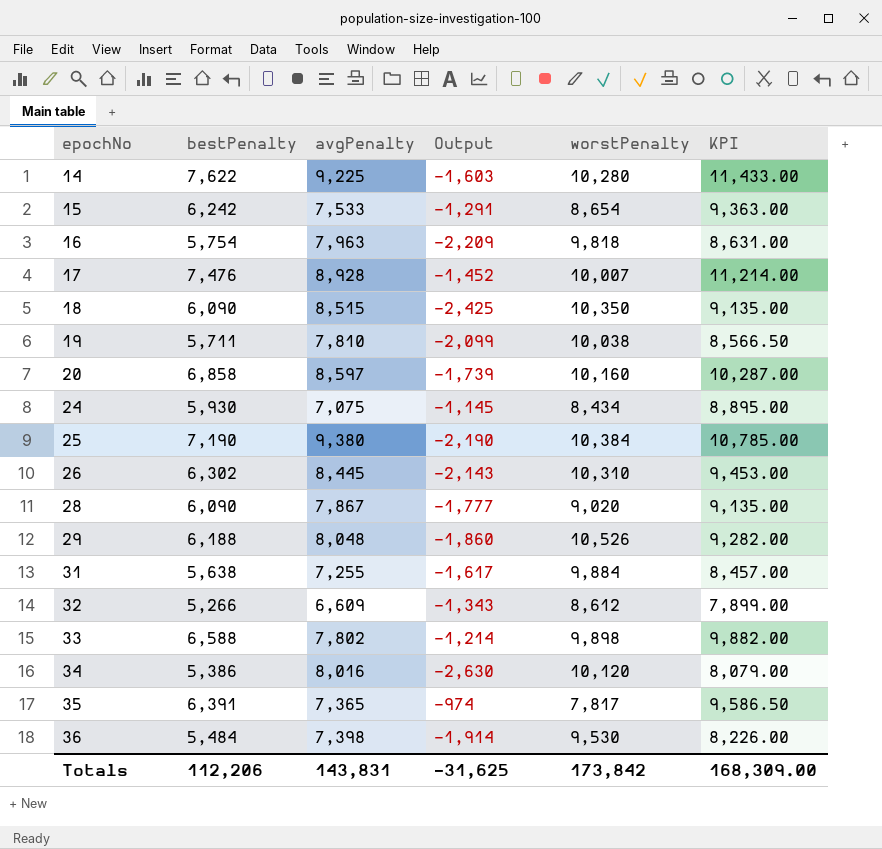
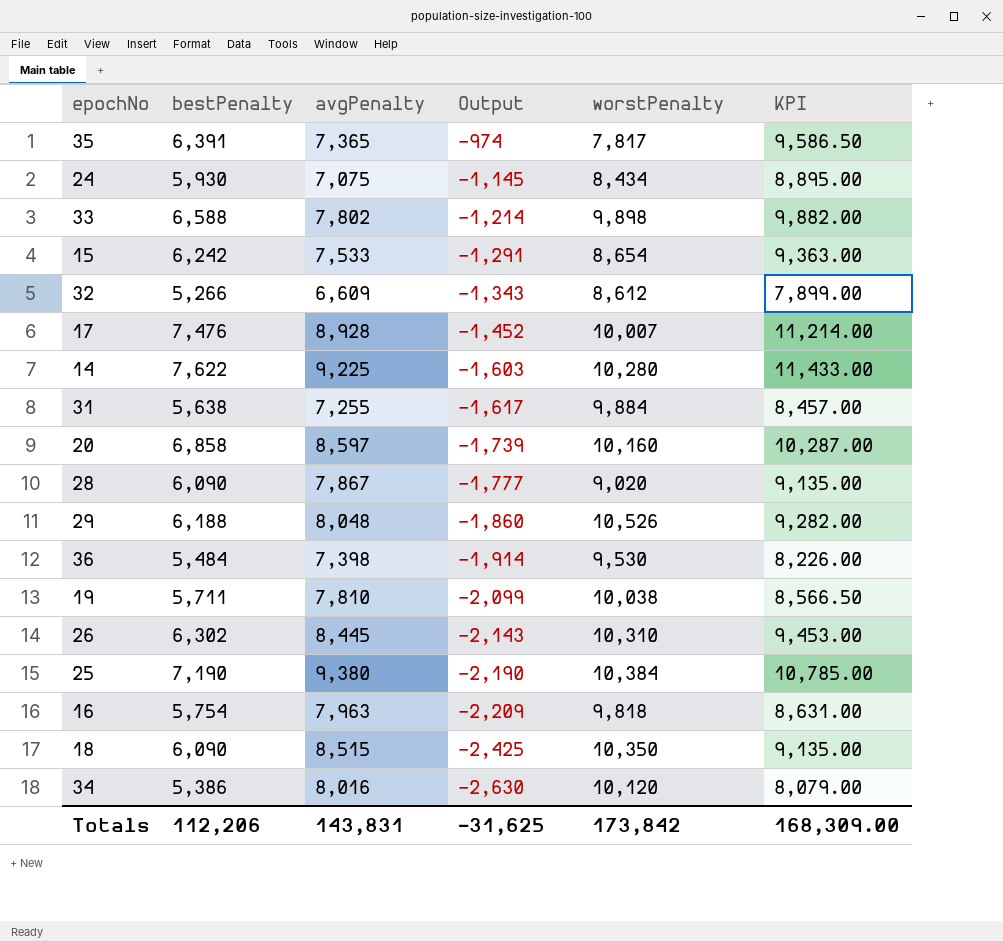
row order: epochNo ascending -> Output descending

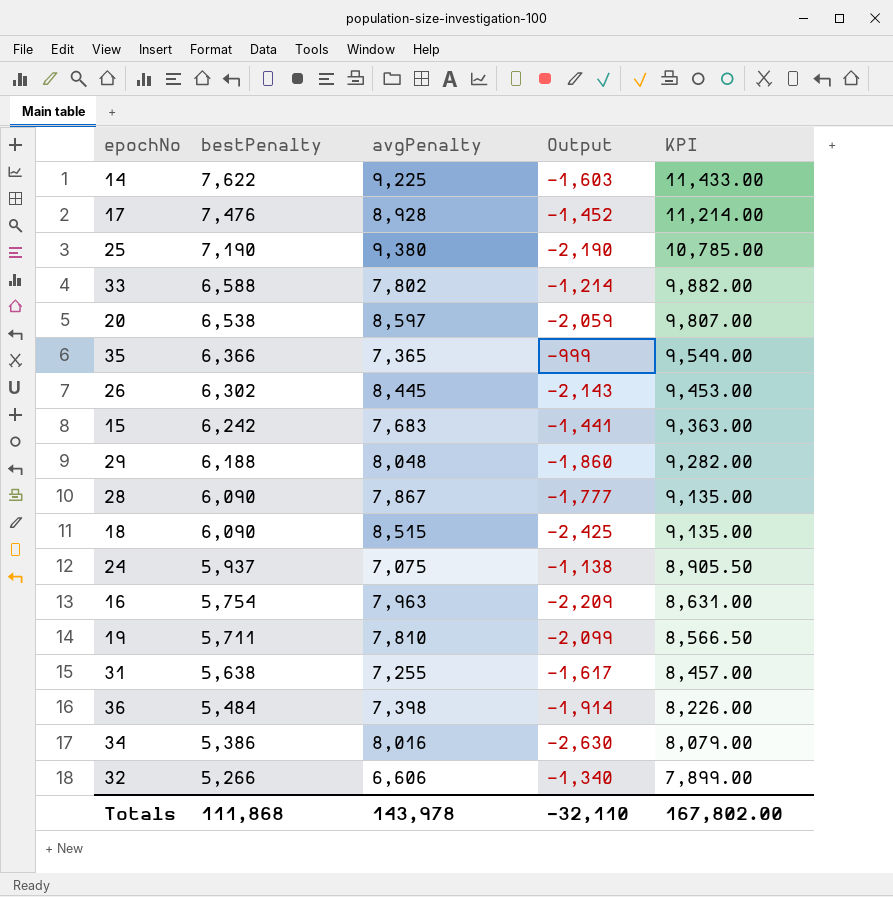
row order: Output descending -> bestPenalty descending
column worstPenalty | position: 5 -> none
20 | bestPenalty: 6,858 -> 6,538
20 | Output: -1,739 -> -2,059
20 | KPI: 10,287.00 -> 9,807.00
35 | bestPenalty: 6,391 -> 6,366
35 | Output: -974 -> -999
35 | KPI: 9,586.50 -> 9,549.00
15 | avgPenalty: 7,533 -> 7,683
15 | Output: -1,291 -> -1,441
24 | bestPenalty: 5,930 -> 5,937
24 | Output: -1,145 -> -1,138
24 | KPI: 8,895.00 -> 8,905.50
32 | avgPenalty: 6,609 -> 6,606
32 | Output: -1,343 -> -1,340
Totals | bestPenalty: 112,206 -> 111,868
Totals | avgPenalty: 143,831 -> 143,978
Totals | Output: -31,625 -> -32,110
Totals | KPI: 168,309.00 -> 167,802.00

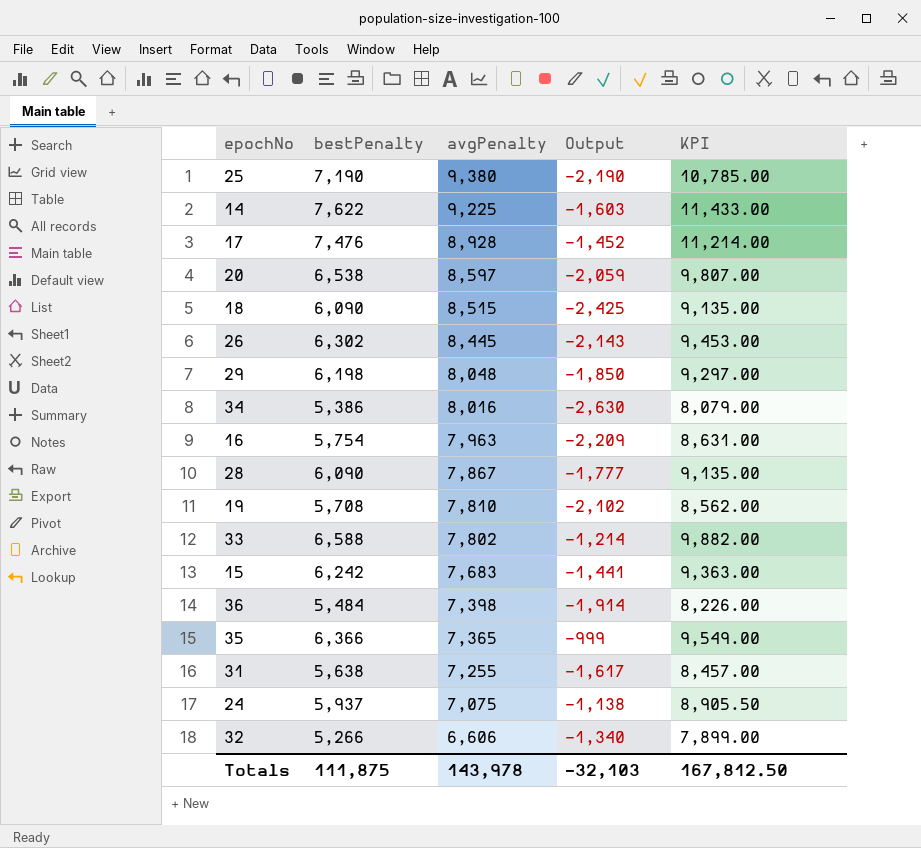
row order: bestPenalty descending -> avgPenalty descending
29 | bestPenalty: 6,188 -> 6,198
29 | Output: -1,860 -> -1,850
29 | KPI: 9,282.00 -> 9,297.00
19 | bestPenalty: 5,711 -> 5,708
19 | Output: -2,099 -> -2,102
19 | KPI: 8,566.50 -> 8,562.00
Totals | bestPenalty: 111,868 -> 111,875
Totals | Output: -32,110 -> -32,103
Totals | KPI: 167,802.00 -> 167,812.50

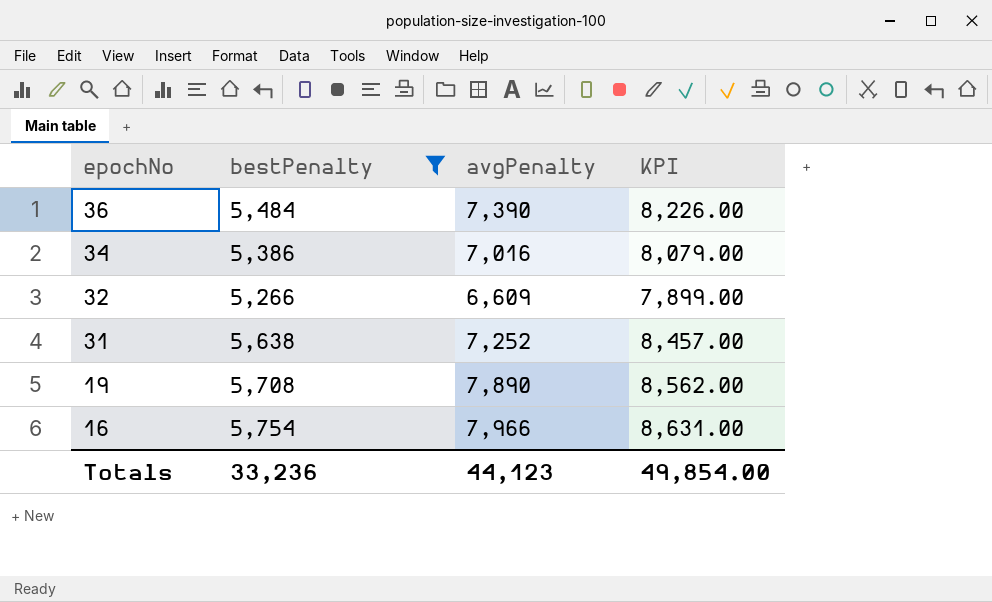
filter: none -> bestPenalty <= 5,754
row order: avgPenalty descending -> epochNo descending
column Output | formula: [bestPenalty] - [avgPenalty] -> none
36 | avgPenalty: 7,398 -> 7,390
34 | avgPenalty: 8,016 -> 7,016
32 | avgPenalty: 6,606 -> 6,609
31 | avgPenalty: 7,255 -> 7,252
19 | avgPenalty: 7,810 -> 7,890
16 | avgPenalty: 7,963 -> 7,966
Totals | bestPenalty: 111,875 -> 33,236
Totals | avgPenalty: 143,978 -> 44,123
Totals | KPI: 167,812.50 -> 49,854.00

